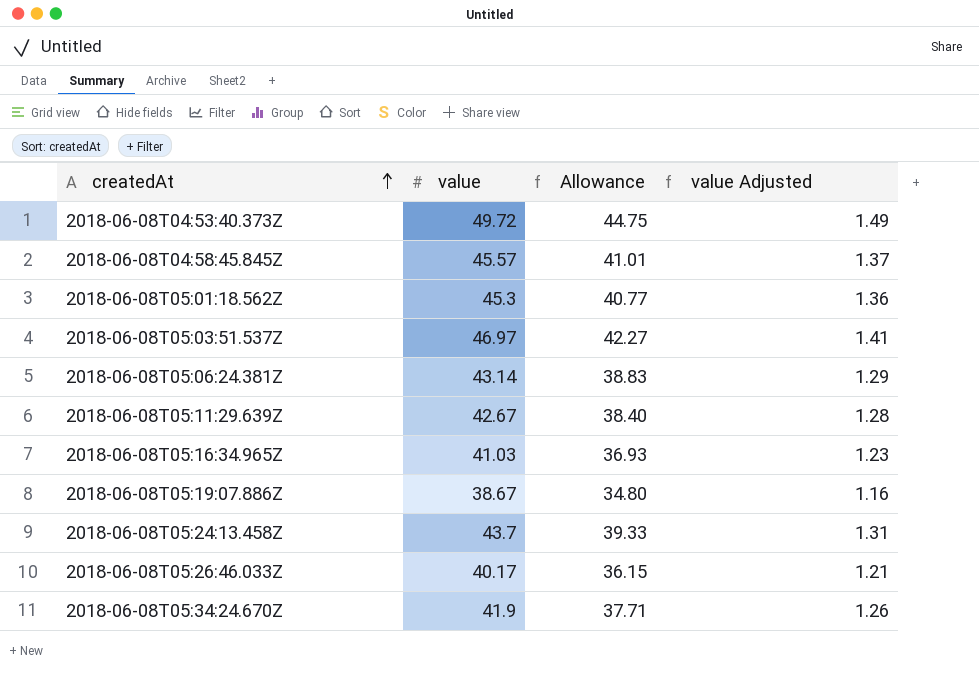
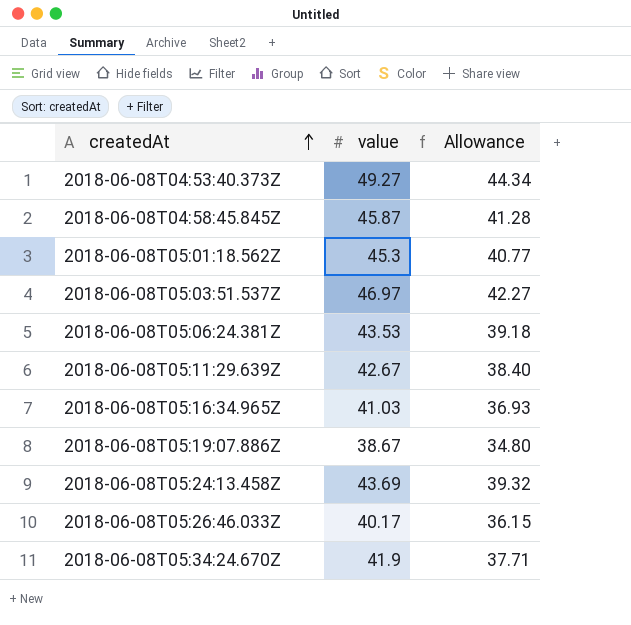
column value Adjusted | formula: [value] * 0.03 -> none
2018-06-08T04:53:40.373Z | value: 49.72 -> 49.27
2018-06-08T04:53:40.373Z | Allowance: 44.75 -> 44.34
2018-06-08T04:58:45.845Z | value: 45.57 -> 45.87
2018-06-08T04:58:45.845Z | Allowance: 41.01 -> 41.28
2018-06-08T05:06:24.381Z | value: 43.14 -> 43.53
2018-06-08T05:06:24.381Z | Allowance: 38.83 -> 39.18
2018-06-08T05:24:13.458Z | value: 43.7 -> 43.69
2018-06-08T05:24:13.458Z | Allowance: 39.33 -> 39.32

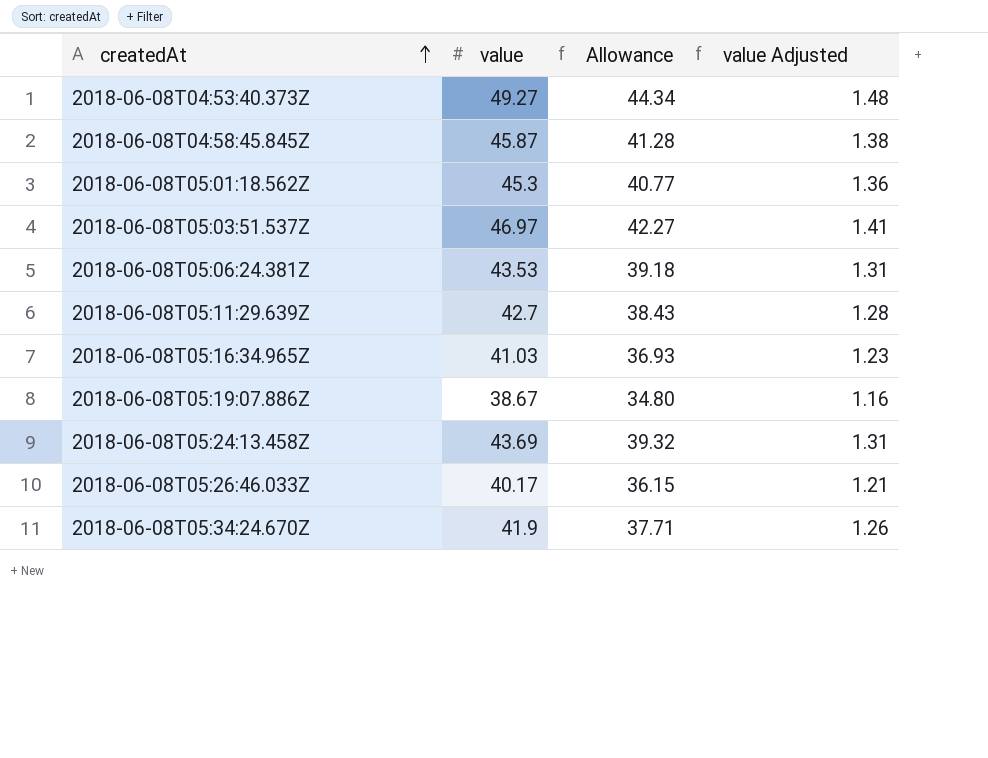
column value Adjusted | formula: none -> [value] * 0.03
2018-06-08T05:11:29.639Z | value: 42.67 -> 42.7
2018-06-08T05:11:29.639Z | Allowance: 38.40 -> 38.43

